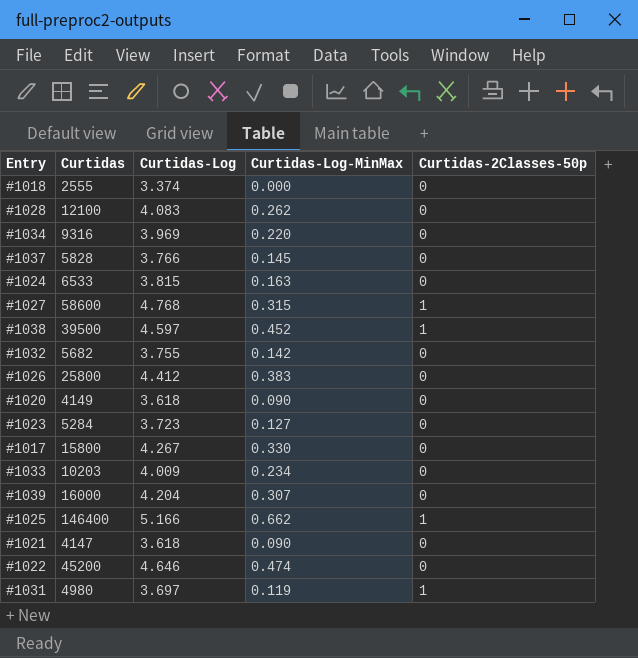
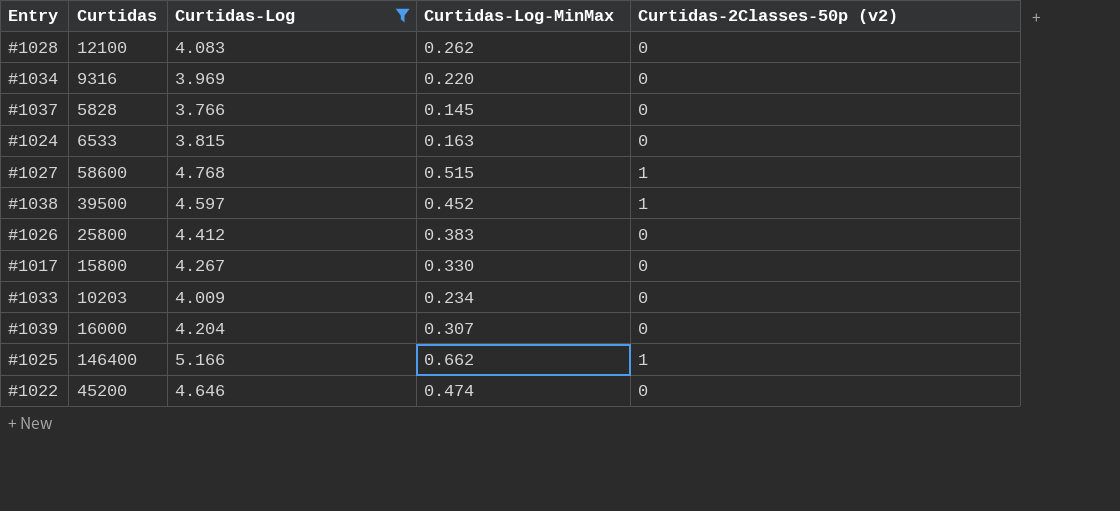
filter: none -> Curtidas-Log >= 3.766
column name: Curtidas-2Classes-50p -> Curtidas-2Classes-50p (v2)
#1027 | Curtidas-Log-MinMax: 0.315 -> 0.515

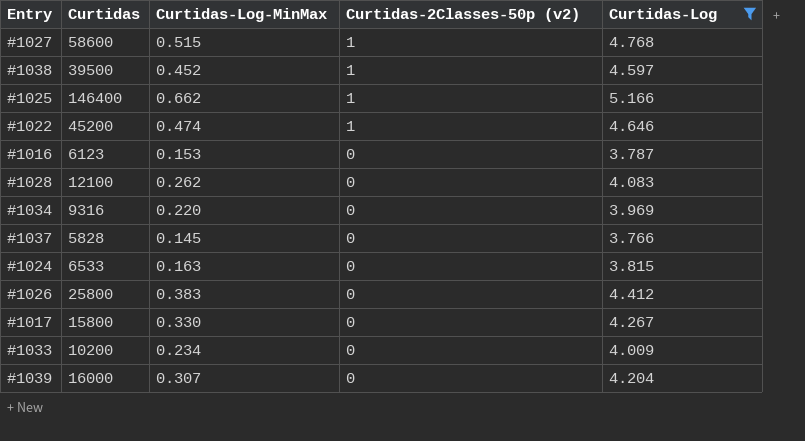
row order: none -> Curtidas-2Classes-50p (v2) descending
column Curtidas-Log | position: 3 -> 5
#1022 | Curtidas-2Classes-50p (v2): 0 -> 1
row #1016: none -> 6123 | 0.153 | 0 | 3.787
#1033 | Curtidas: 10203 -> 10200

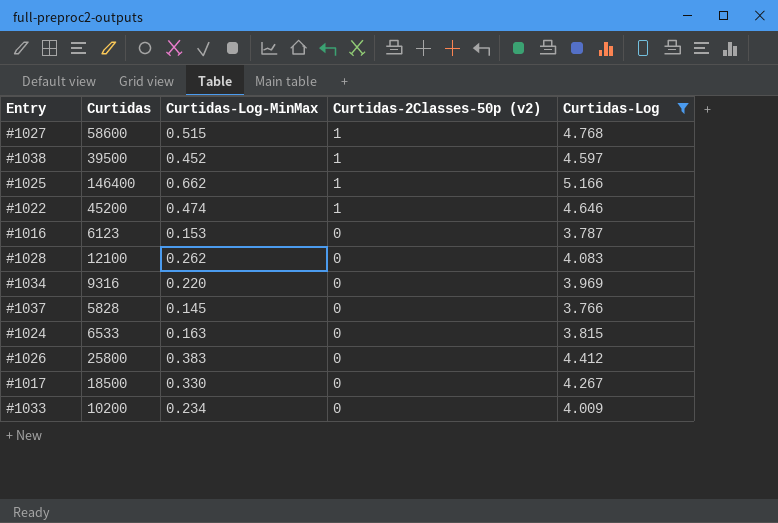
row #1039: 16000 | 0.307 | 0 | 4.204 -> none
#1017 | Curtidas: 15800 -> 18500

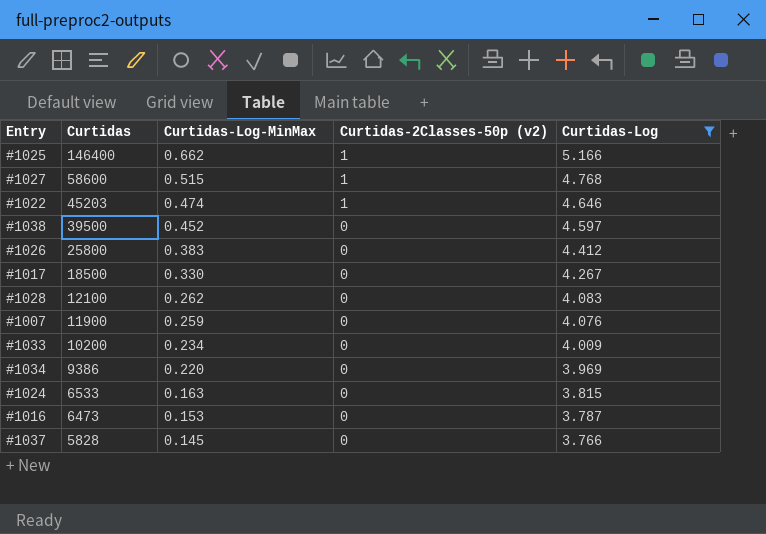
row order: Curtidas-2Classes-50p (v2) descending -> Curtidas descending
#1022 | Curtidas: 45200 -> 45203
#1038 | Curtidas-2Classes-50p (v2): 1 -> 0
row #1007: none -> 11900 | 0.259 | 0 | 4.076
#1034 | Curtidas: 9316 -> 9386
#1016 | Curtidas: 6123 -> 6473

